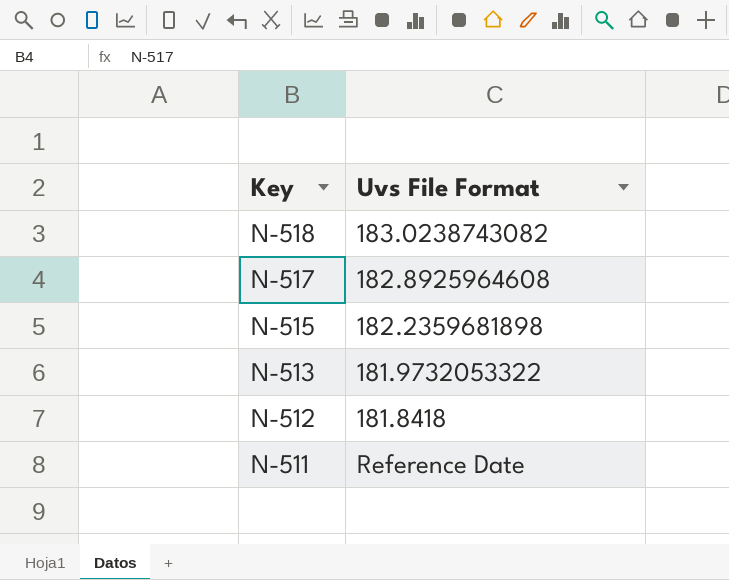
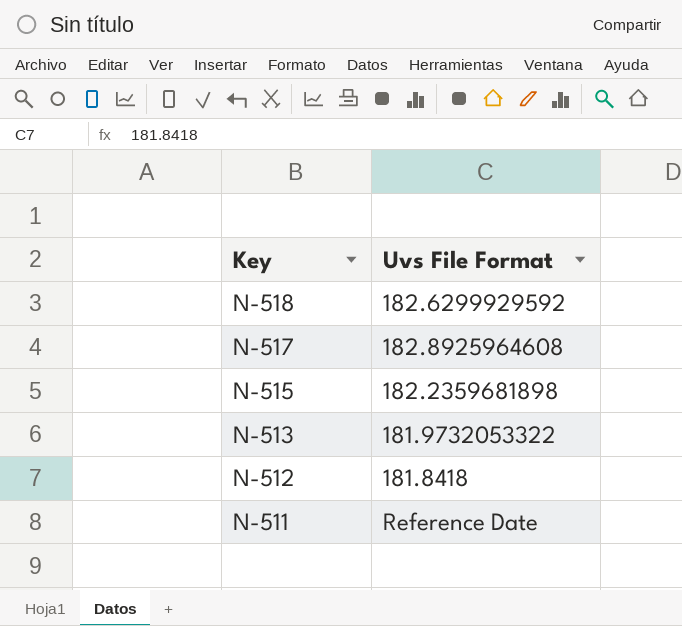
N-518 | Uvs File Format: 183.0238743082 -> 182.6299929592

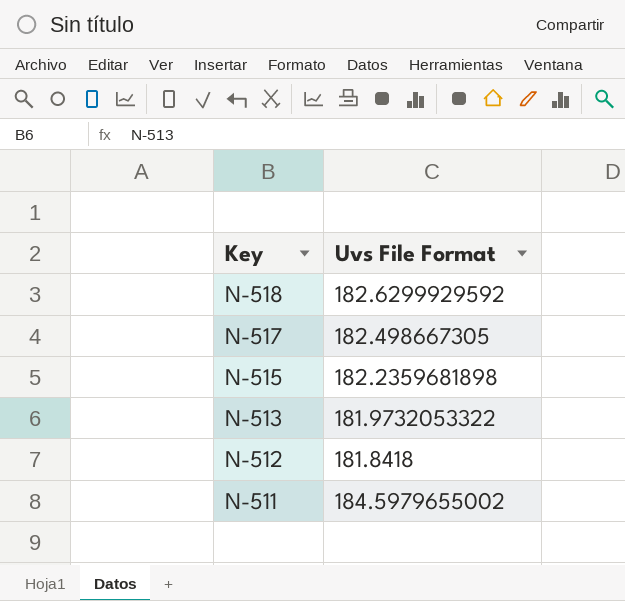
N-517 | Uvs File Format: 182.8925964608 -> 182.498667305
N-511 | Uvs File Format: Reference Date -> 184.5979655002

